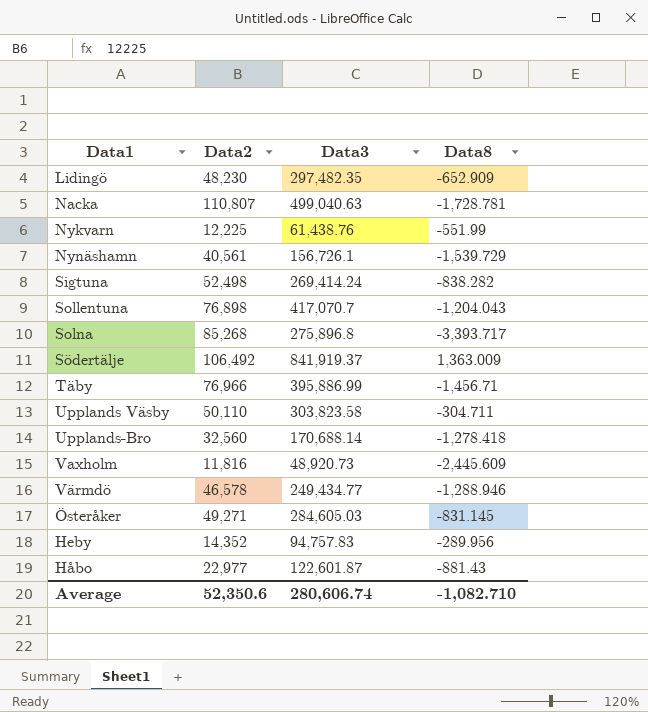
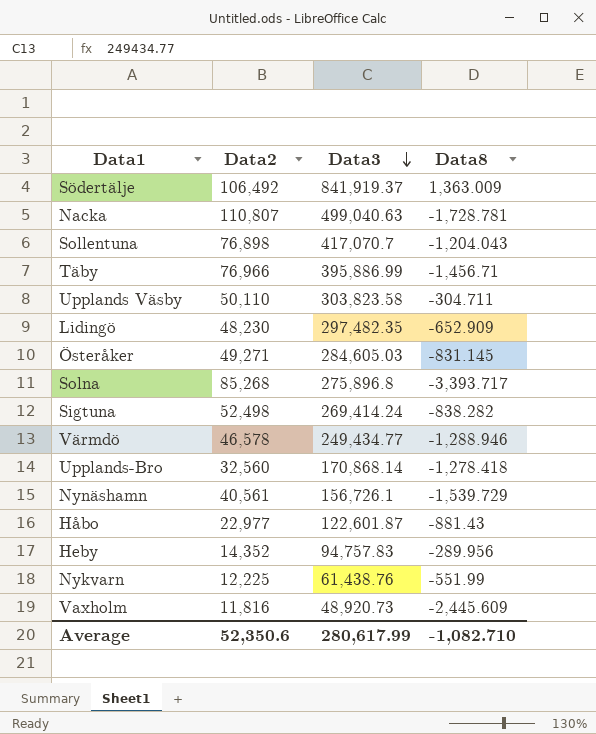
row order: none -> Data3 descending
Upplands-Bro | Data3: 170,688.14 -> 170,868.14
Average | Data3: 280,606.74 -> 280,617.99

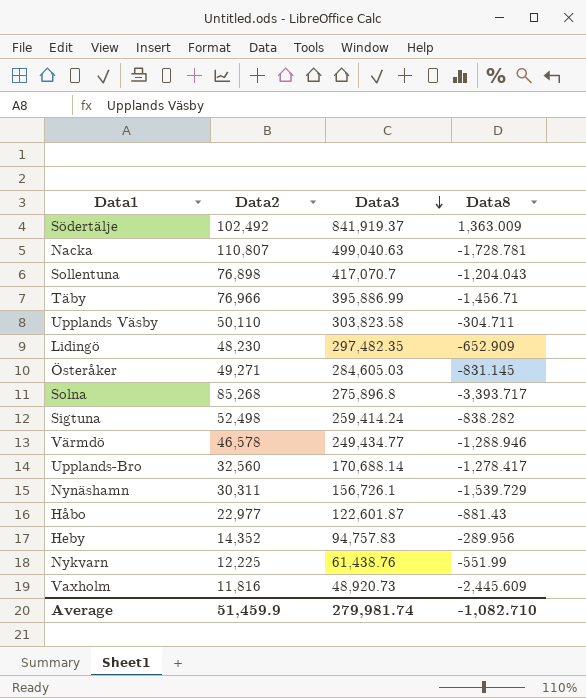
Södertälje | Data2: 106,492 -> 102,492
Sigtuna | Data3: 269,414.24 -> 259,414.24
Upplands-Bro | Data3: 170,868.14 -> 170,688.14
Upplands-Bro | Data8: -1,278.418 -> -1,278.417
Nynäshamn | Data2: 40,561 -> 30,311
Average | Data2: 52,350.6 -> 51,459.9
Average | Data3: 280,617.99 -> 279,981.74

